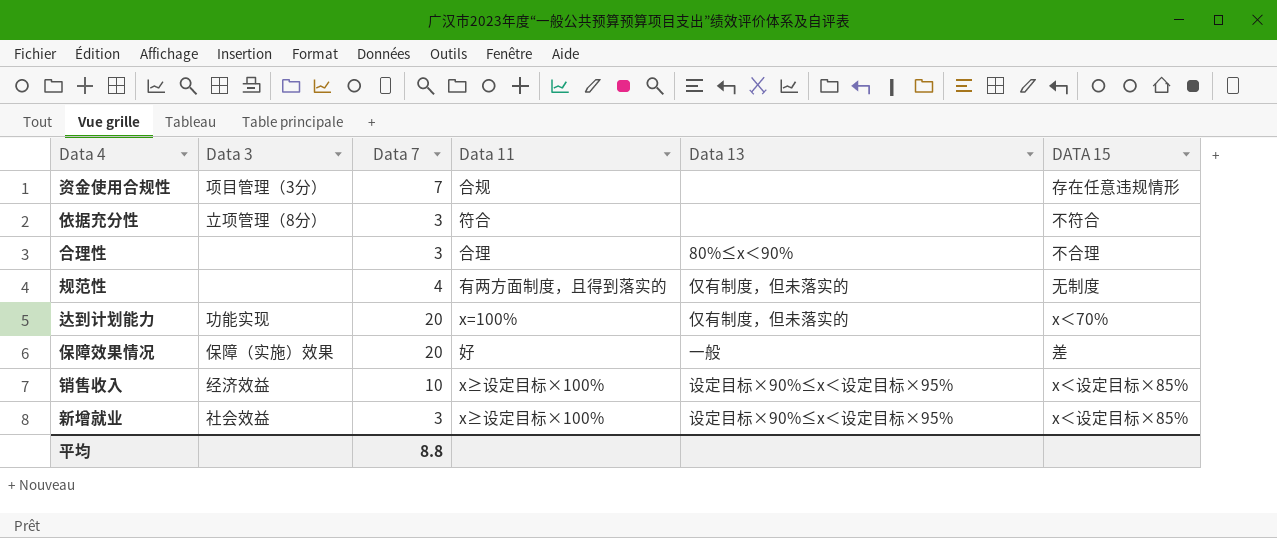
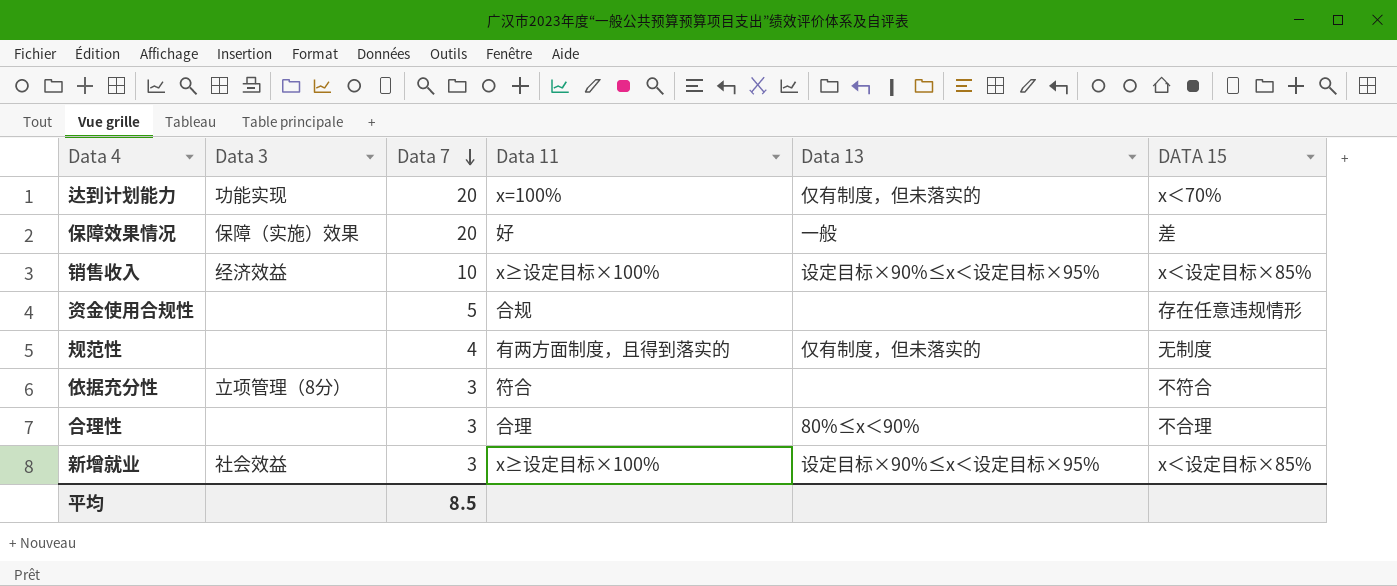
row order: none -> Data 7 descending
资金使用合规性 | Data 3: 项目管理（3分） -> none
资金使用合规性 | Data 7: 7 -> 5
平均 | Data 7: 8.8 -> 8.5

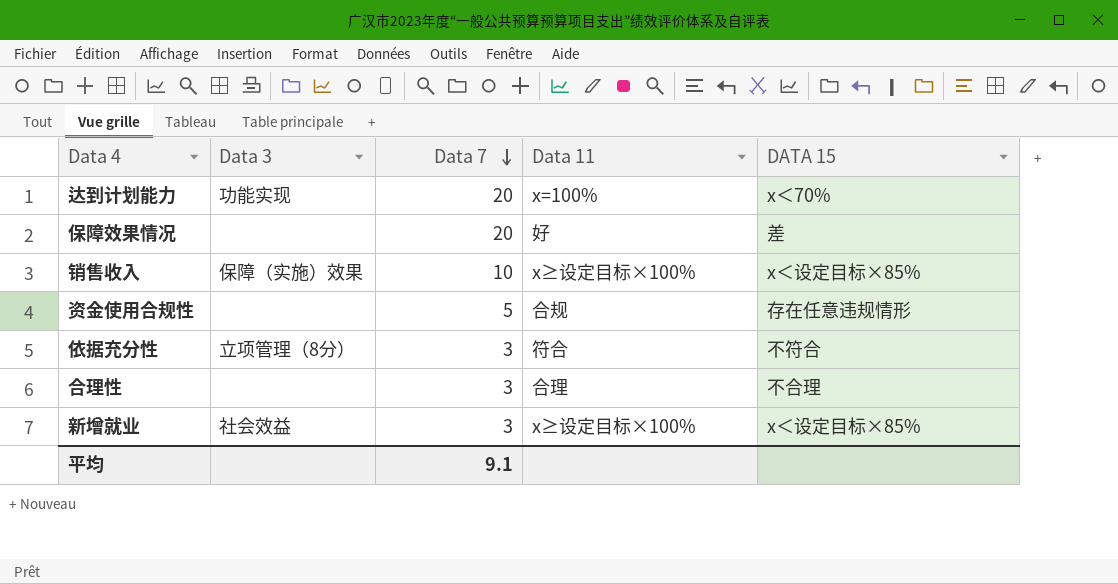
column Data 13 | position: 5 -> none
row 规范性: none | 4 | 有两方面制度，且得到落实的 | 仅有制度，但未落实的 | 无制度 -> none
保障效果情况 | Data 3: 保障（实施）效果 -> none
销售收入 | Data 3: 经济效益 -> 保障（实施）效果
平均 | Data 7: 8.5 -> 9.1

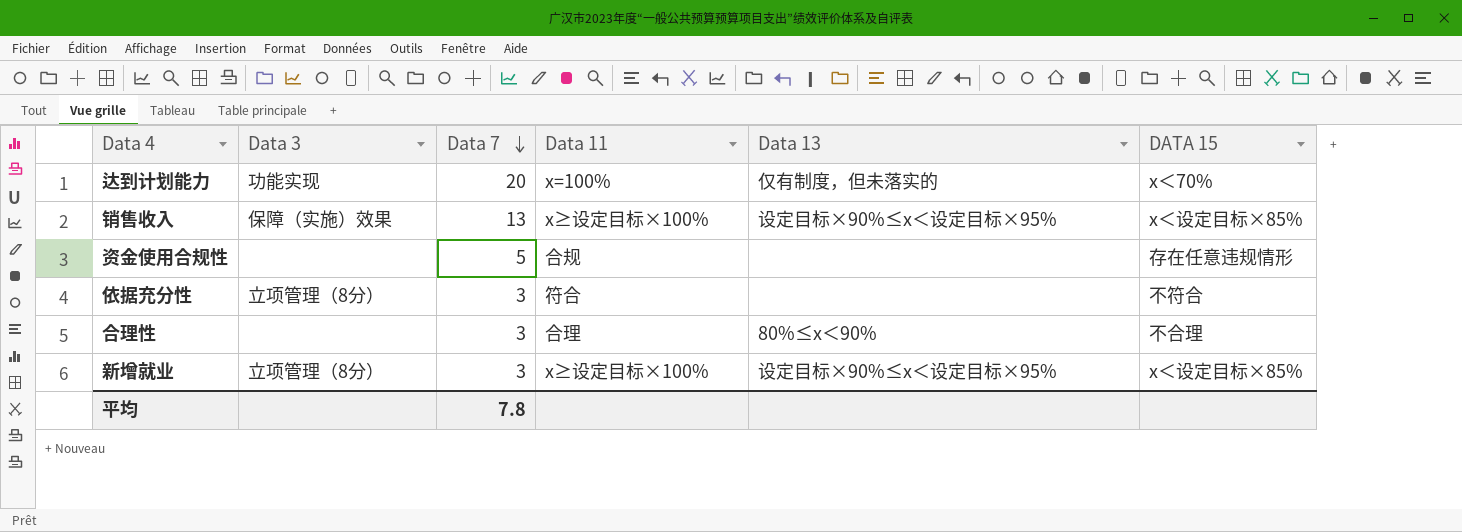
column Data 13 | position: none -> 5
row 保障效果情况: none | 20 | 好 | 差 -> none
销售收入 | Data 7: 10 -> 13
新增就业 | Data 3: 社会效益 -> 立项管理（8分）
平均 | Data 7: 9.1 -> 7.8

